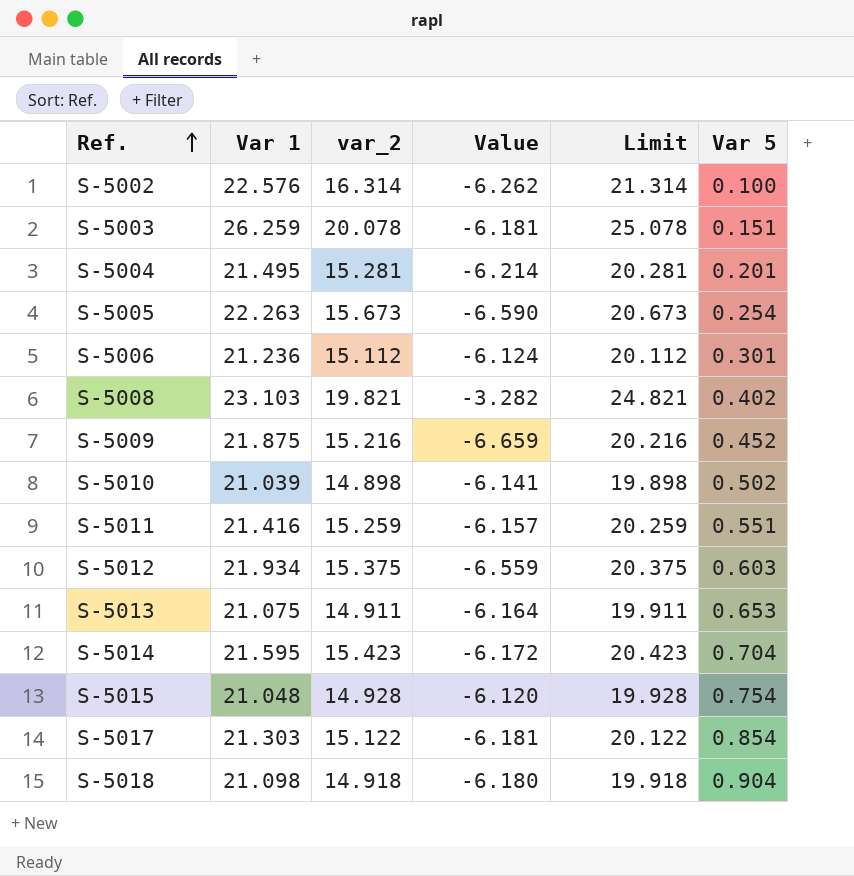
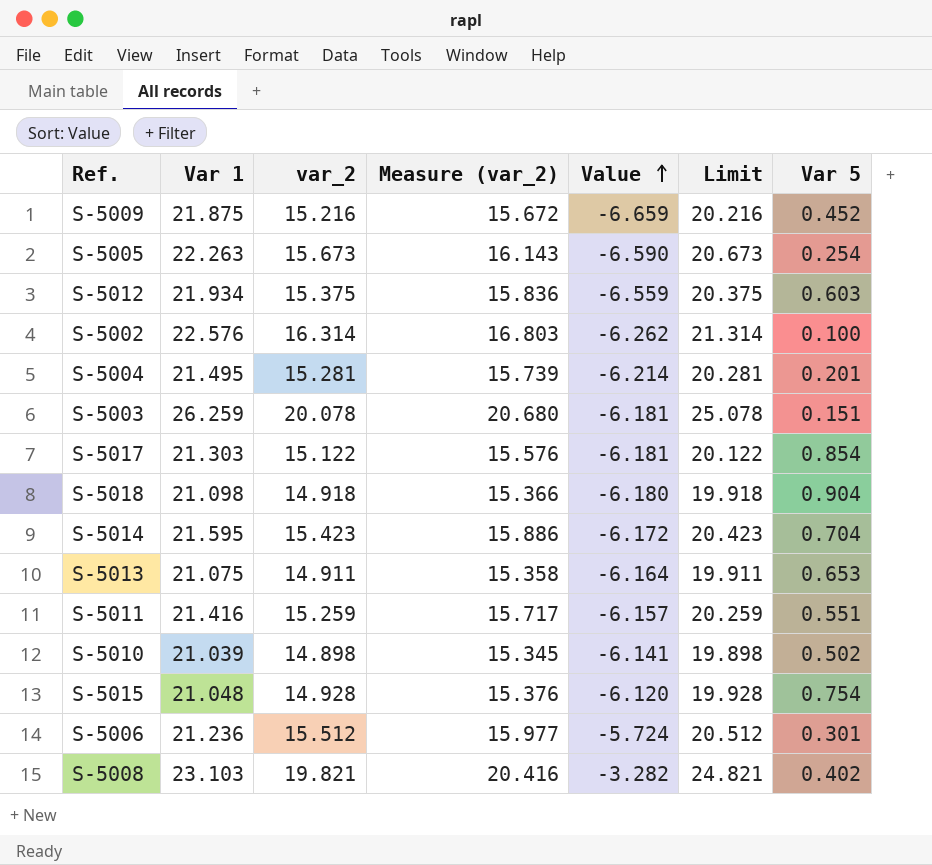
row order: Ref. ascending -> Value ascending
column Measure (var_2) | formula: none -> [var_2] * 1.03
S-5006 | var_2: 15.112 -> 15.512
S-5006 | Value: -6.124 -> -5.724
S-5006 | Limit: 20.112 -> 20.512

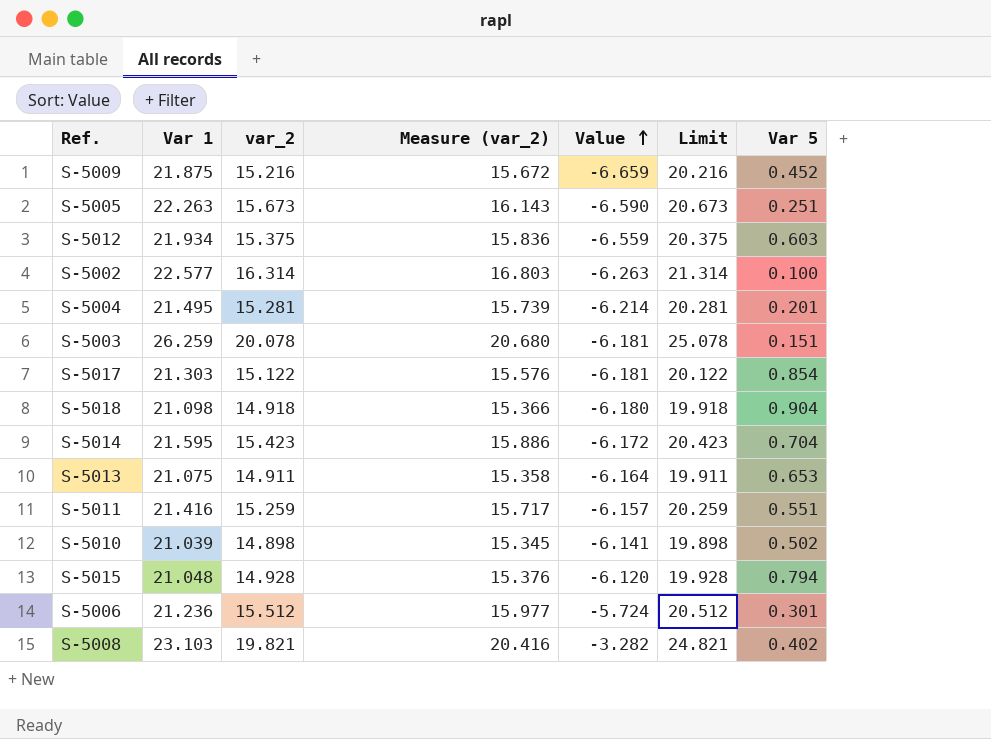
S-5005 | Var 5: 0.254 -> 0.251
S-5002 | Var 1: 22.576 -> 22.577
S-5002 | Value: -6.262 -> -6.263
S-5015 | Var 5: 0.754 -> 0.794

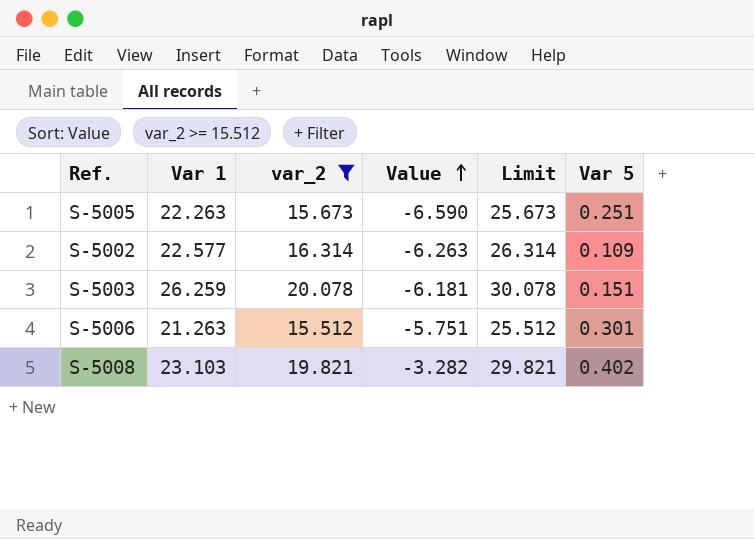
filter: none -> var_2 >= 15.512
column Measure (var_2) | formula: [var_2] * 1.03 -> none
column Limit | formula: [var_2] + 5 -> [var_2] + 10
S-5002 | Var 5: 0.100 -> 0.109
S-5006 | Var 1: 21.236 -> 21.263
S-5006 | Value: -5.724 -> -5.751

